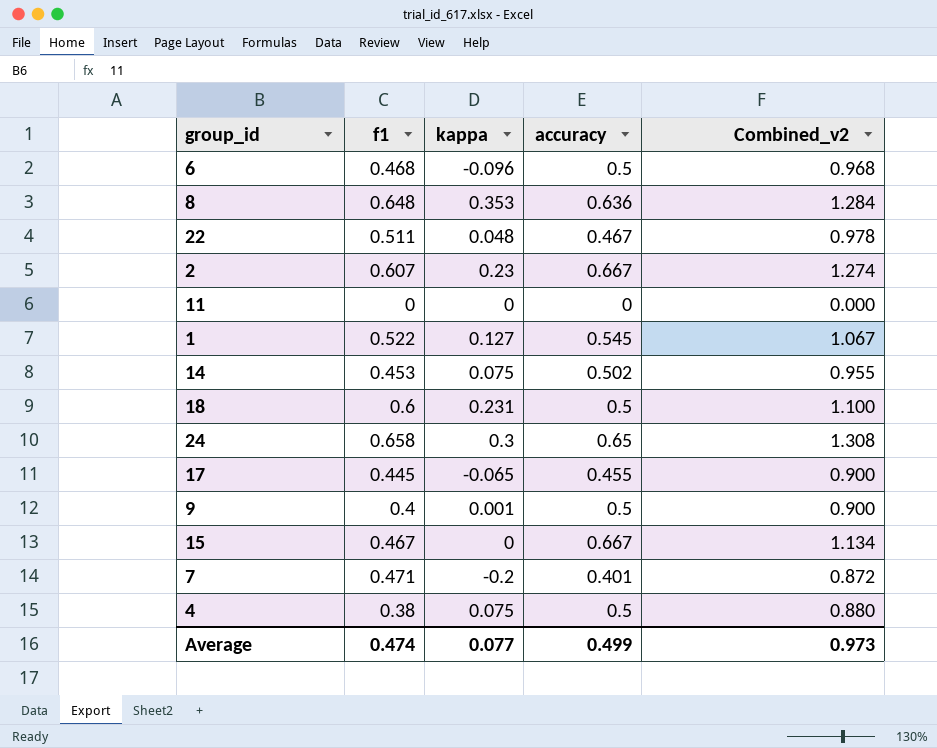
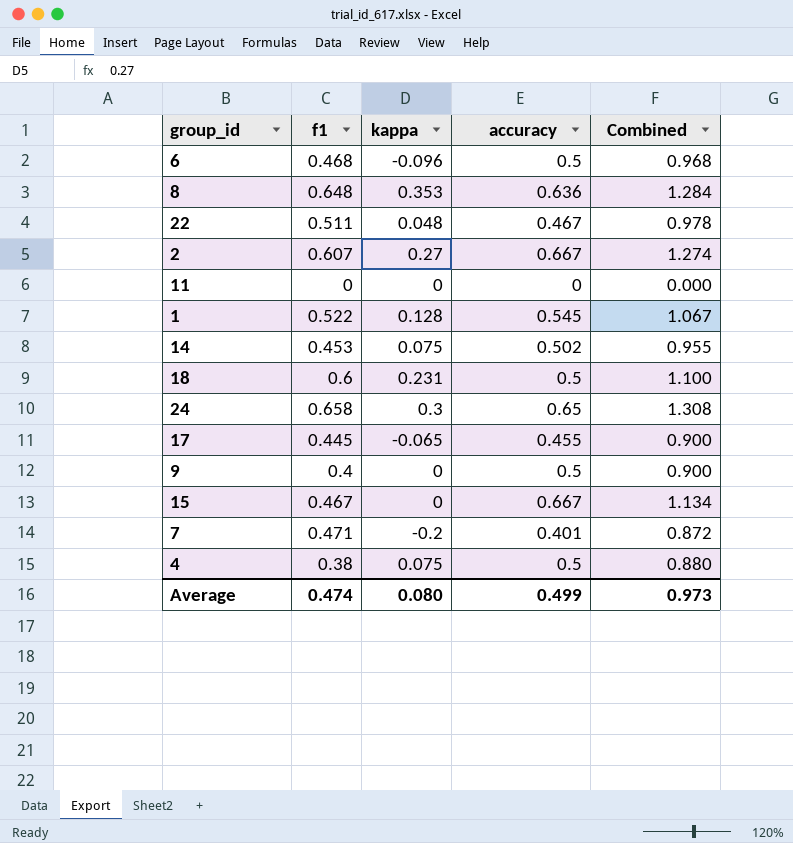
column name: Combined_v2 -> Combined
2 | kappa: 0.23 -> 0.27
1 | kappa: 0.127 -> 0.128
9 | kappa: 0.001 -> 0
Average | kappa: 0.077 -> 0.080

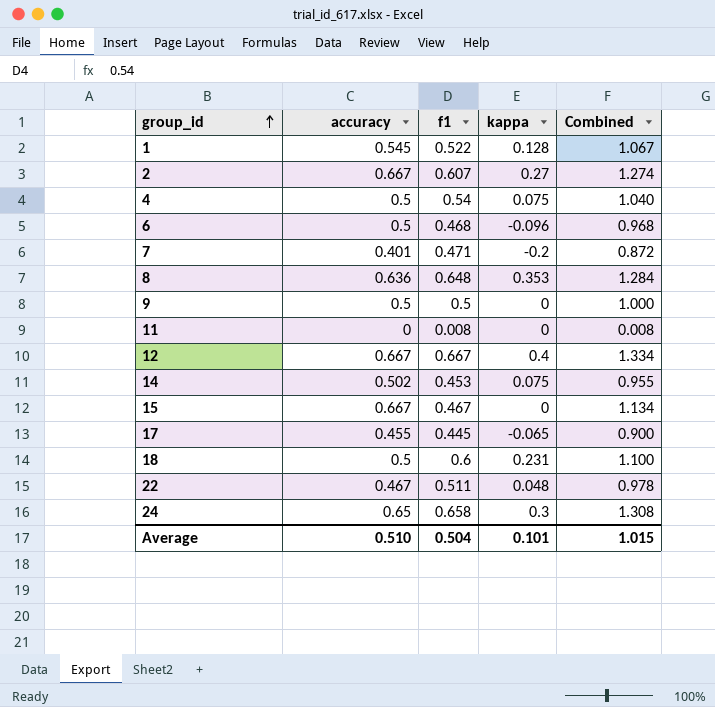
row order: none -> group_id ascending
column accuracy | position: 4 -> 2
4 | f1: 0.38 -> 0.54
4 | Combined: 0.880 -> 1.040
9 | f1: 0.4 -> 0.5
9 | Combined: 0.900 -> 1.000
11 | f1: 0 -> 0.008
11 | Combined: 0.000 -> 0.008
row 12: none -> 0.667 | 0.667 | 0.4 | 1.334
Average | accuracy: 0.499 -> 0.510
Average | f1: 0.474 -> 0.504
Average | kappa: 0.080 -> 0.101
Average | Combined: 0.973 -> 1.015

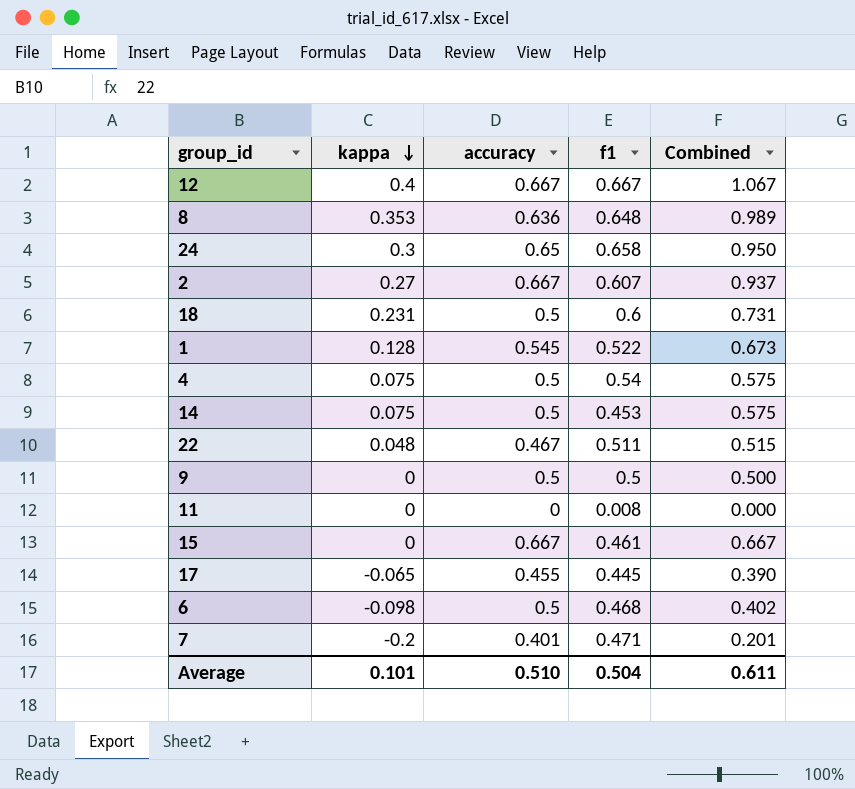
row order: group_id ascending -> kappa descending
column kappa | position: 4 -> 2
column Combined | formula: [accuracy] + [f1] -> [kappa] + [accuracy]
14 | accuracy: 0.502 -> 0.5
15 | f1: 0.467 -> 0.461
6 | kappa: -0.096 -> -0.098
Average | Combined: 1.015 -> 0.611

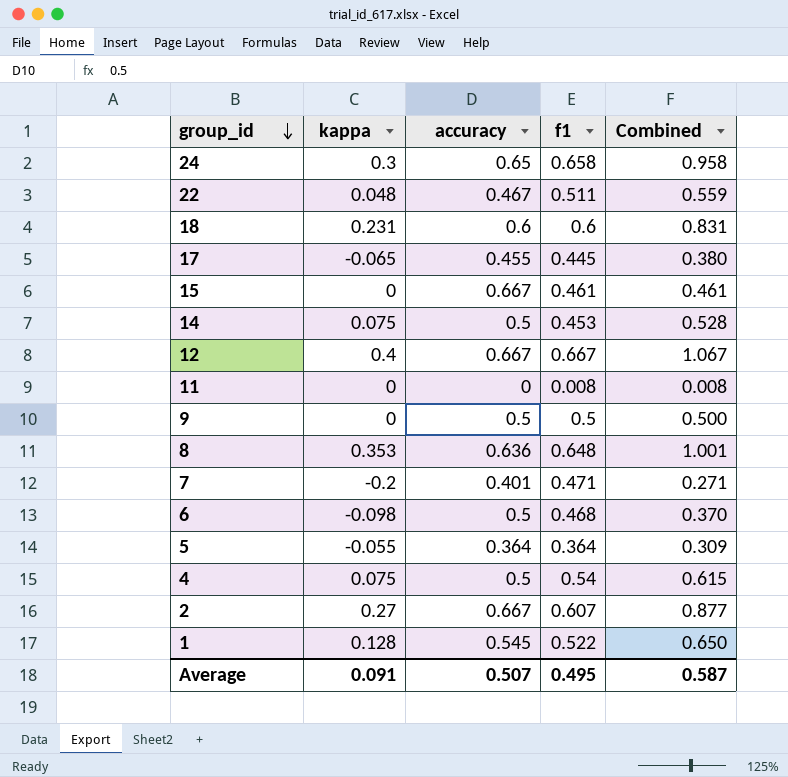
row order: kappa descending -> group_id descending
column Combined | formula: [kappa] + [accuracy] -> [kappa] + [f1]
18 | accuracy: 0.5 -> 0.6
row 5: none -> -0.055 | 0.364 | 0.364 | 0.309
Average | kappa: 0.101 -> 0.091
Average | accuracy: 0.510 -> 0.507
Average | f1: 0.504 -> 0.495
Average | Combined: 0.611 -> 0.587

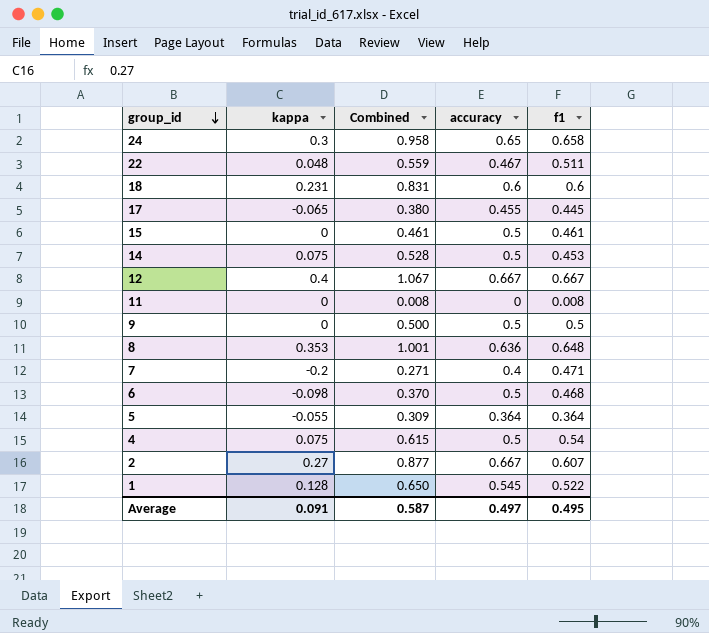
column Combined | position: 5 -> 3
15 | accuracy: 0.667 -> 0.5
7 | accuracy: 0.401 -> 0.4
Average | accuracy: 0.507 -> 0.497

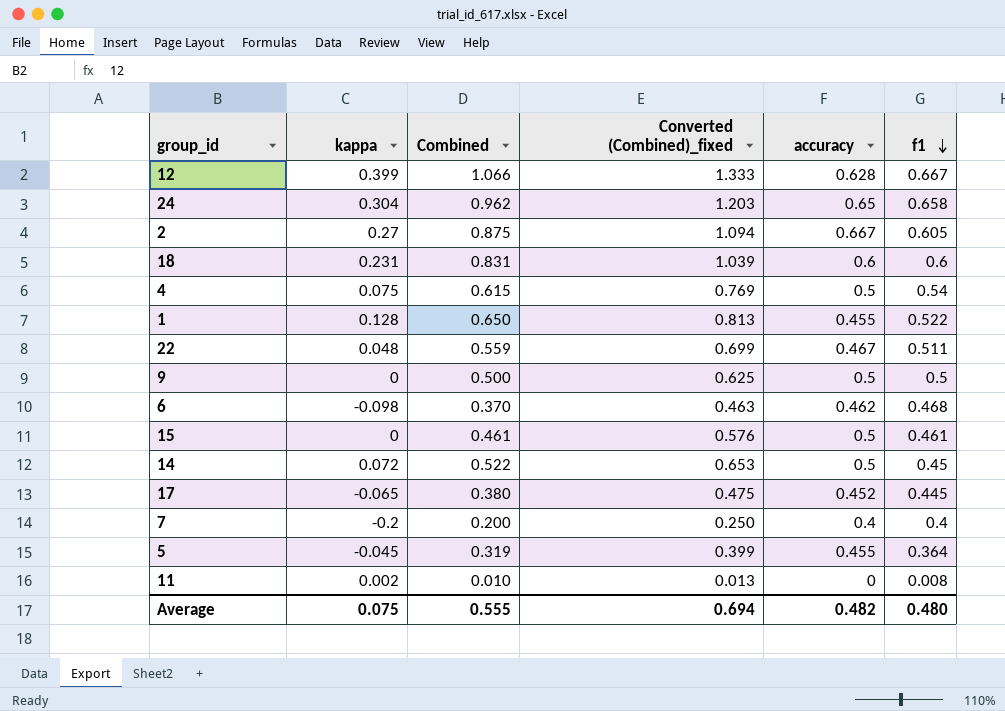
row order: group_id descending -> f1 descending
column Converted (Combined)_fixed | formula: none -> [Combined] * 1.25
row 8: 0.353 | 1.001 | 0.636 | 0.648 -> none
12 | kappa: 0.4 -> 0.399
12 | Combined: 1.067 -> 1.066
12 | accuracy: 0.667 -> 0.628
24 | kappa: 0.3 -> 0.304
24 | Combined: 0.958 -> 0.962
2 | Combined: 0.877 -> 0.875
2 | f1: 0.607 -> 0.605
1 | accuracy: 0.545 -> 0.455
6 | accuracy: 0.5 -> 0.462
14 | kappa: 0.075 -> 0.072
14 | Combined: 0.528 -> 0.522
14 | f1: 0.453 -> 0.45
17 | accuracy: 0.455 -> 0.452
7 | Combined: 0.271 -> 0.200
7 | f1: 0.471 -> 0.4
5 | kappa: -0.055 -> -0.045
5 | Combined: 0.309 -> 0.319
5 | accuracy: 0.364 -> 0.455
11 | kappa: 0 -> 0.002
11 | Combined: 0.008 -> 0.010
Average | kappa: 0.091 -> 0.075
Average | Combined: 0.587 -> 0.555
Average | accuracy: 0.497 -> 0.482
Average | f1: 0.495 -> 0.480

